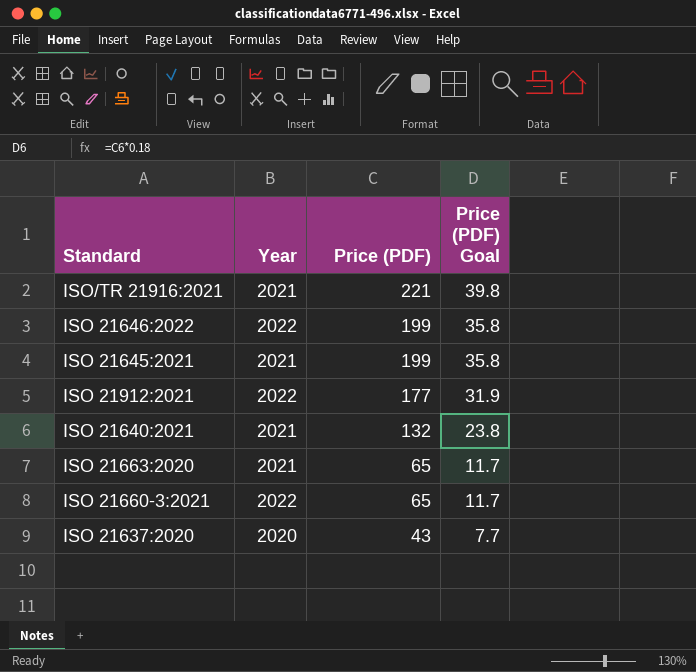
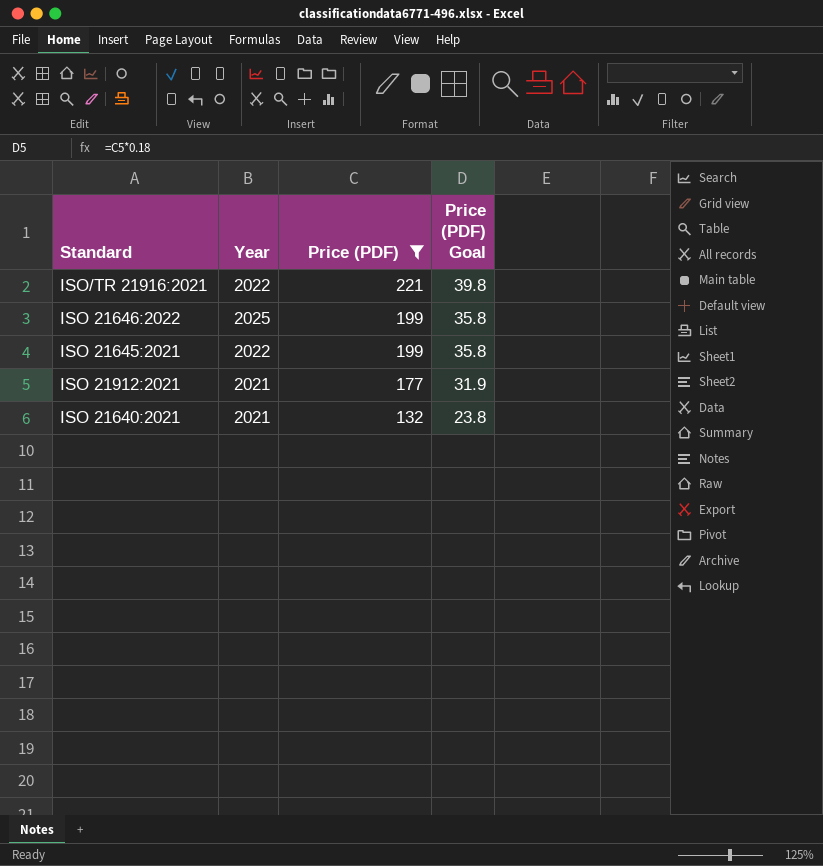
filter: none -> Price (PDF) >= 132
ISO/TR 21916:2021 | Year: 2021 -> 2022
ISO 21646:2022 | Year: 2022 -> 2025
ISO 21645:2021 | Year: 2021 -> 2022
ISO 21912:2021 | Year: 2022 -> 2021

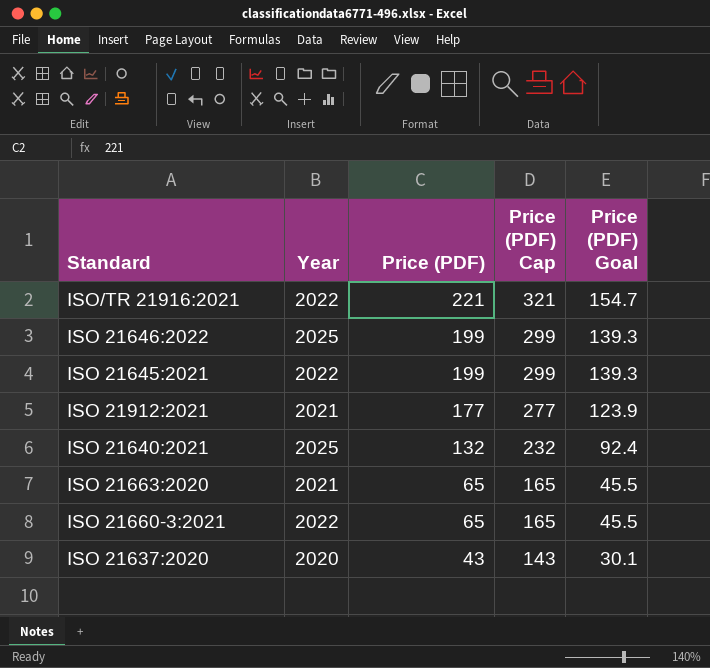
filter: Price (PDF) >= 132 -> none
column Price (PDF) Cap | formula: none -> [Price (PDF)] + 100
column Price (PDF) Goal | formula: [Price (PDF)] * 0.18 -> [Price (PDF)] * 0.7
ISO 21640:2021 | Year: 2021 -> 2025

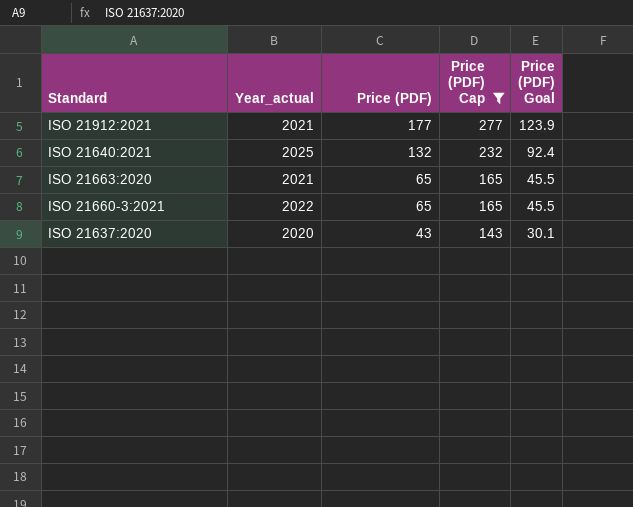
filter: none -> Price (PDF) Cap <= 277
column name: Year -> Year_actual

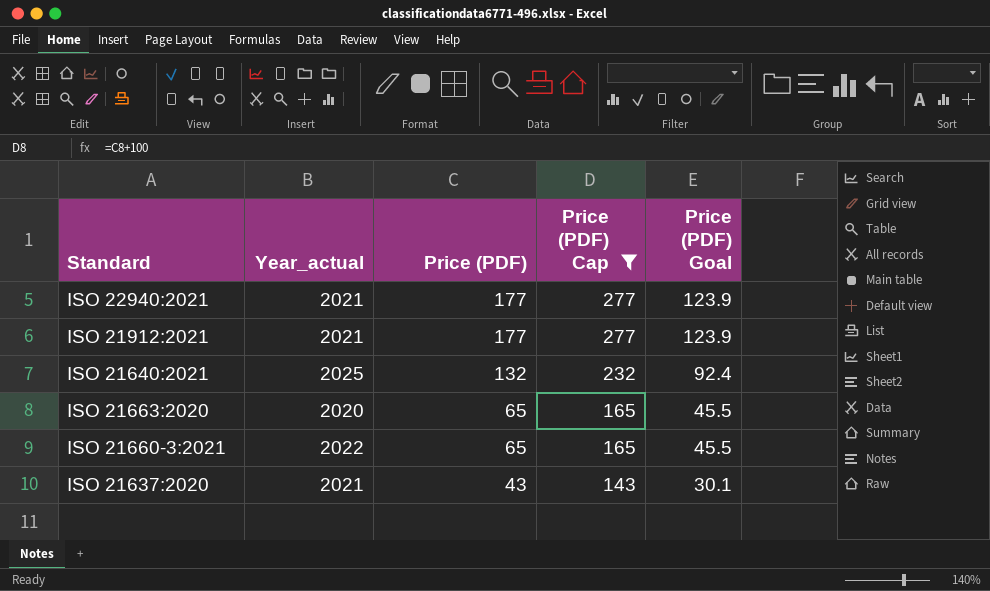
row ISO 22940:2021: none -> 2021 | 177 | 277 | 123.9
ISO 21663:2020 | Year_actual: 2021 -> 2020
ISO 21637:2020 | Year_actual: 2020 -> 2021

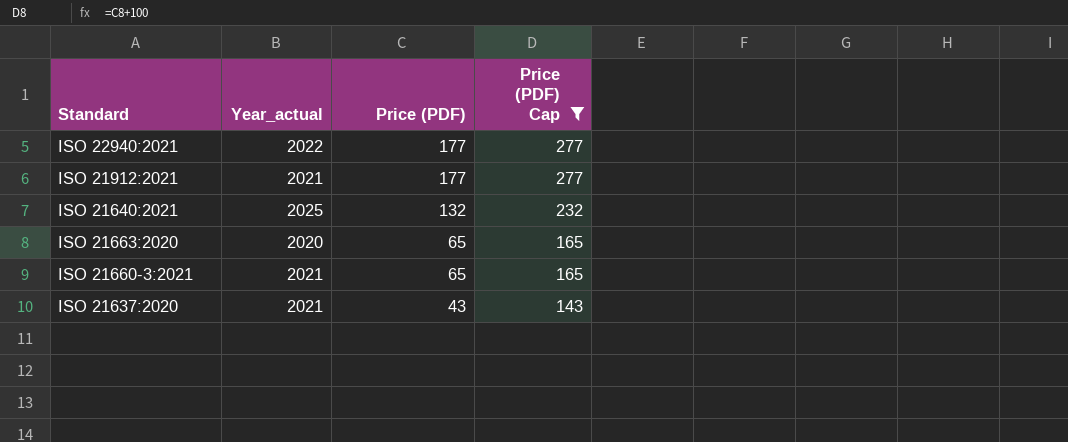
column Price (PDF) Goal | formula: [Price (PDF)] * 0.7 -> none
ISO 22940:2021 | Year_actual: 2021 -> 2022
ISO 21660-3:2021 | Year_actual: 2022 -> 2021

